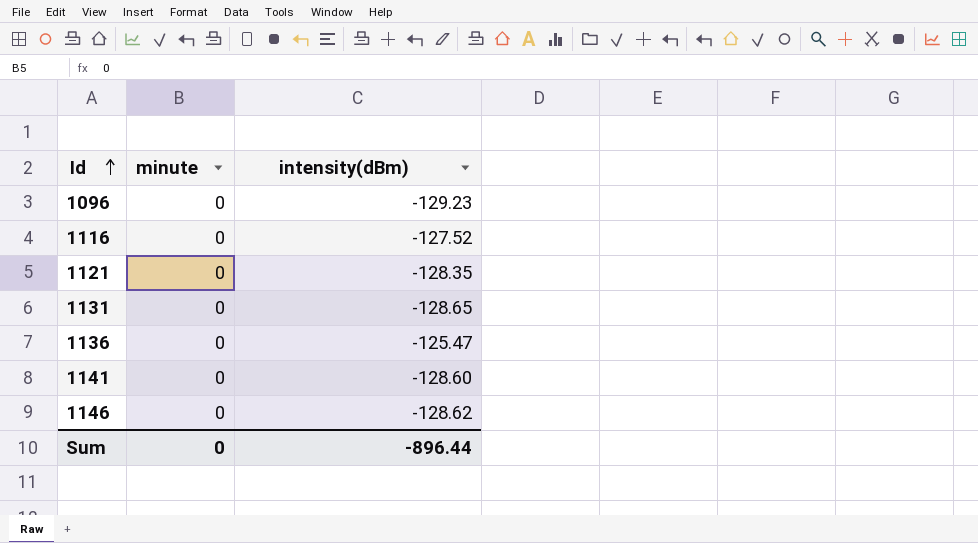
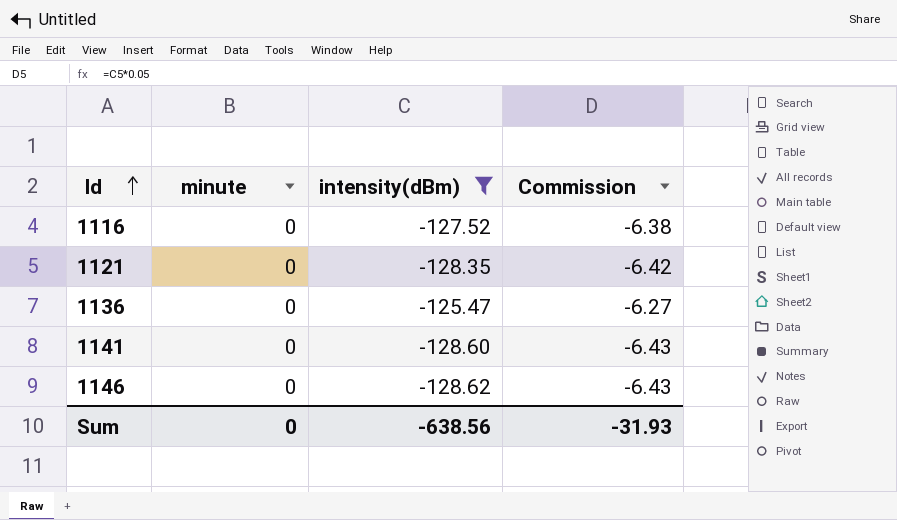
filter: none -> intensity(dBm) >= -128.62
column Commission | formula: none -> [intensity(dBm)] * 0.05
Sum | intensity(dBm): -896.44 -> -638.56

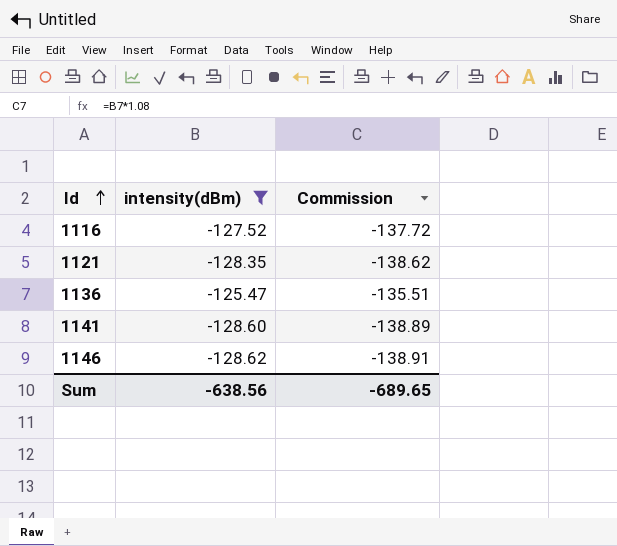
column minute | position: 2 -> none
column Commission | formula: [intensity(dBm)] * 0.05 -> [intensity(dBm)] * 1.08
Sum | Commission: -31.93 -> -689.65

